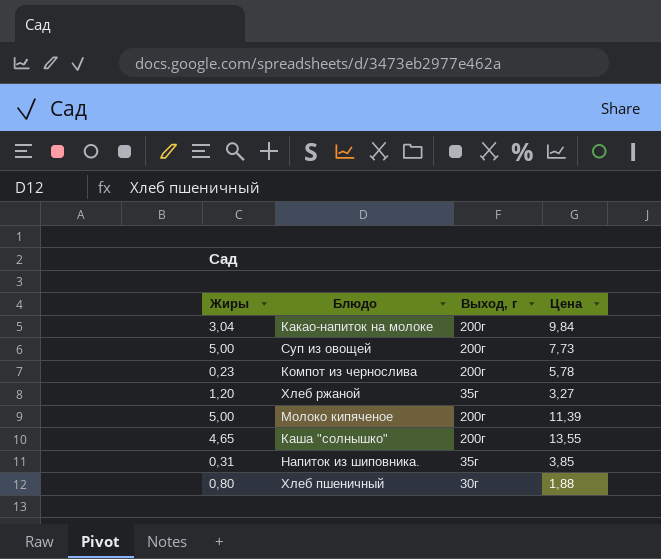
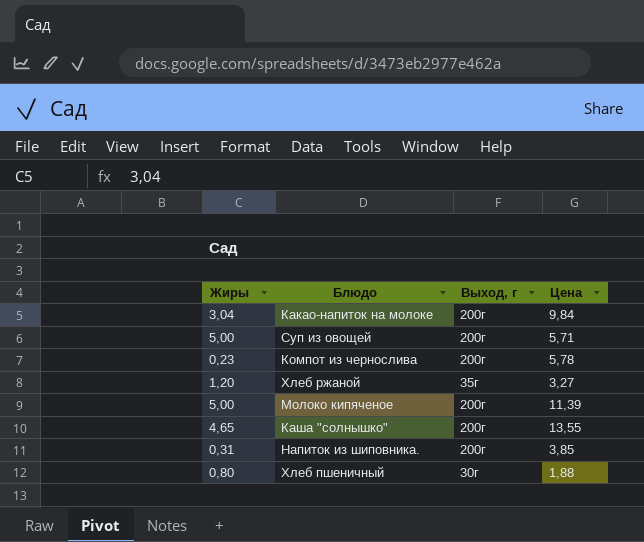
Суп из овощей | Цена: 7,73 -> 5,71
Напиток из шиповника. | Выход, г: 35г -> 200г

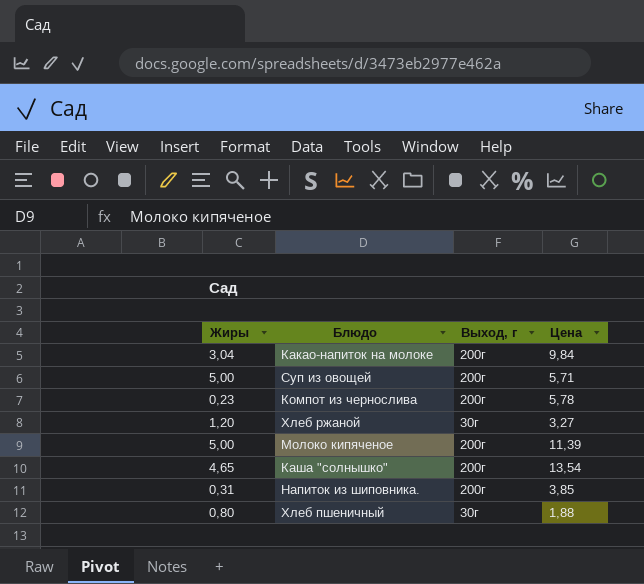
Хлеб ржаной | Выход, г: 35г -> 30г
Каша "солнышко" | Цена: 13,55 -> 13,54

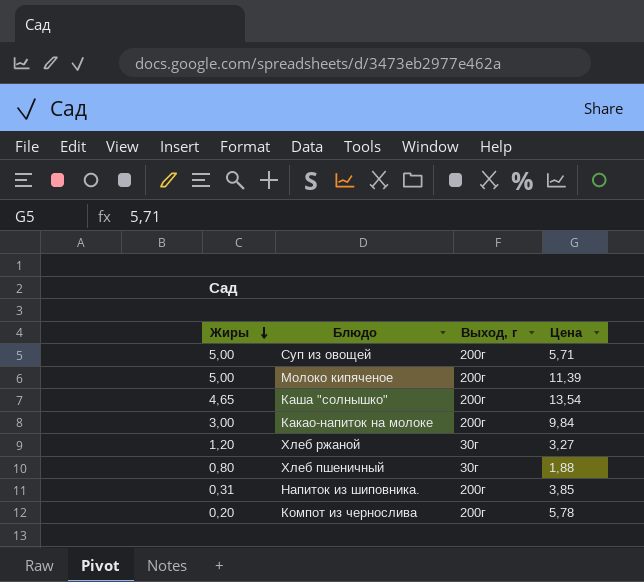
row order: none -> Жиры descending
Какао-напиток на молоке | Жиры: 3,04 -> 3,00
Компот из чернослива | Жиры: 0,23 -> 0,20

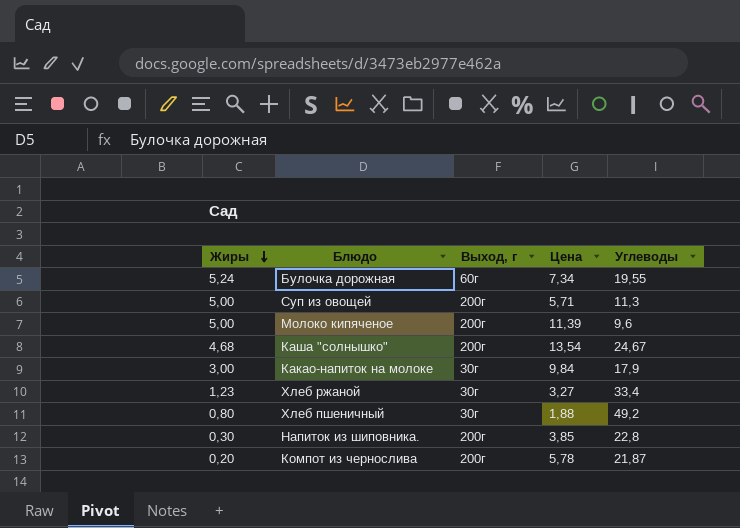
column Углеводы | position: none -> 5
row Булочка дорожная: none -> 5,24 | 60г | 7,34 | 19,55
Каша "солнышко" | Жиры: 4,65 -> 4,68
Какао-напиток на молоке | Выход, г: 200г -> 30г
Хлеб ржаной | Жиры: 1,20 -> 1,23
Напиток из шиповника. | Жиры: 0,31 -> 0,30

